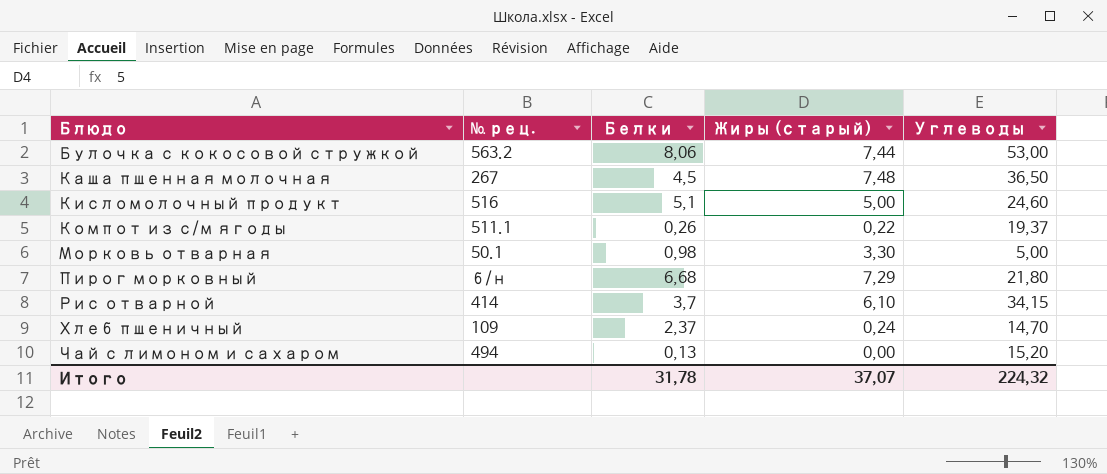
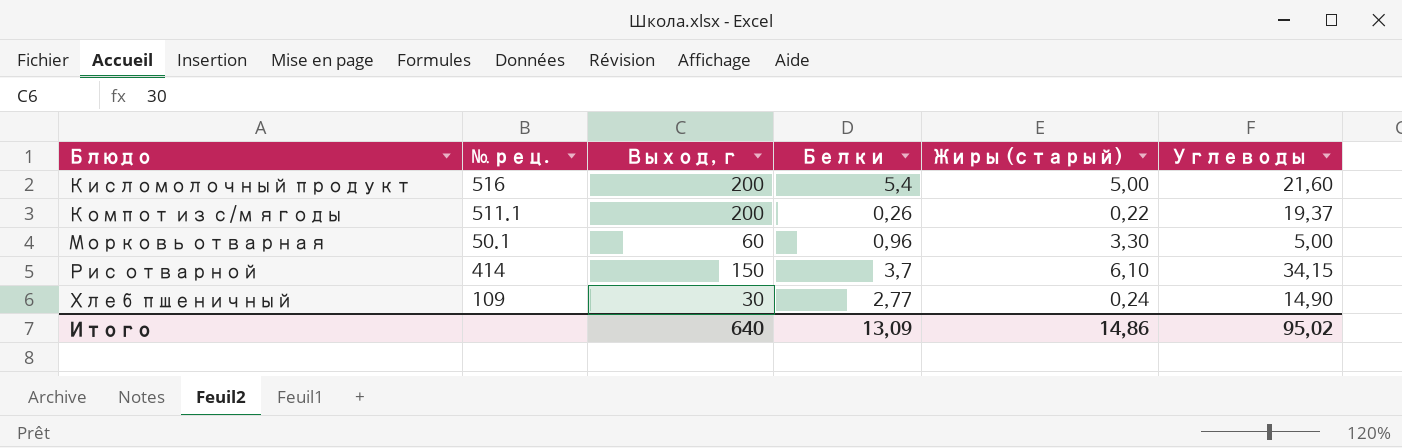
column Выход, г | position: none -> 3
row Булочка с кокосовой стружкой: 563.2 | 8,06 | 7,44 | 53,00 -> none
row Каша пшенная молочная: 267 | 4,5 | 7,48 | 36,50 -> none
row Пирог морковный: б/н | 6,68 | 7,29 | 21,80 -> none
row Чай с лимоном и сахаром: 494 | 0,13 | 0,00 | 15,20 -> none
Кисломолочный продукт | Белки: 5,1 -> 5,4
Кисломолочный продукт | Углеводы: 24,60 -> 21,60
Морковь отварная | Белки: 0,98 -> 0,96
Хлеб пшеничный | Белки: 2,37 -> 2,77
Хлеб пшеничный | Углеводы: 14,70 -> 14,90
Итого | Белки: 31,78 -> 13,09
Итого | Жиры (старый): 37,07 -> 14,86
Итого | Углеводы: 224,32 -> 95,02

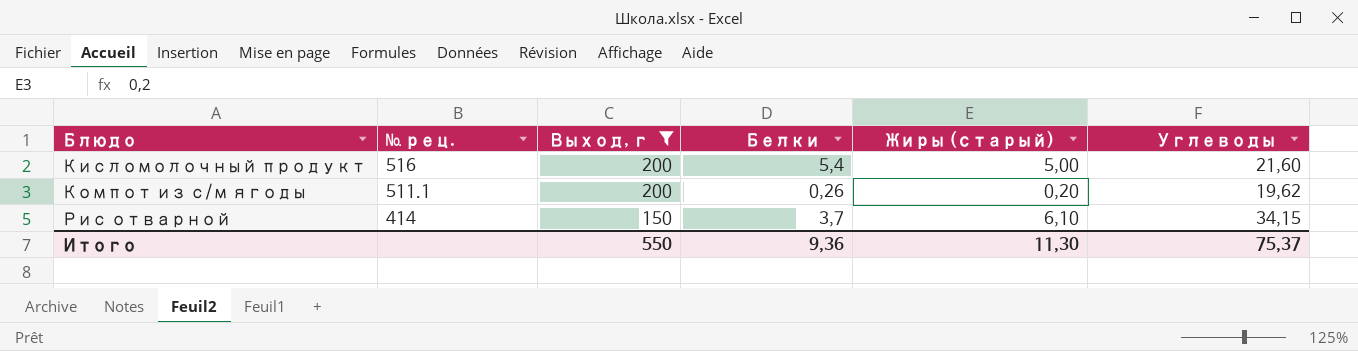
filter: none -> Выход, г >= 150
Компот из с/м ягоды | Жиры (старый): 0,22 -> 0,20
Компот из с/м ягоды | Углеводы: 19,37 -> 19,62
Итого | Выход, г: 640 -> 550
Итого | Белки: 13,09 -> 9,36
Итого | Жиры (старый): 14,86 -> 11,30
Итого | Углеводы: 95,02 -> 75,37

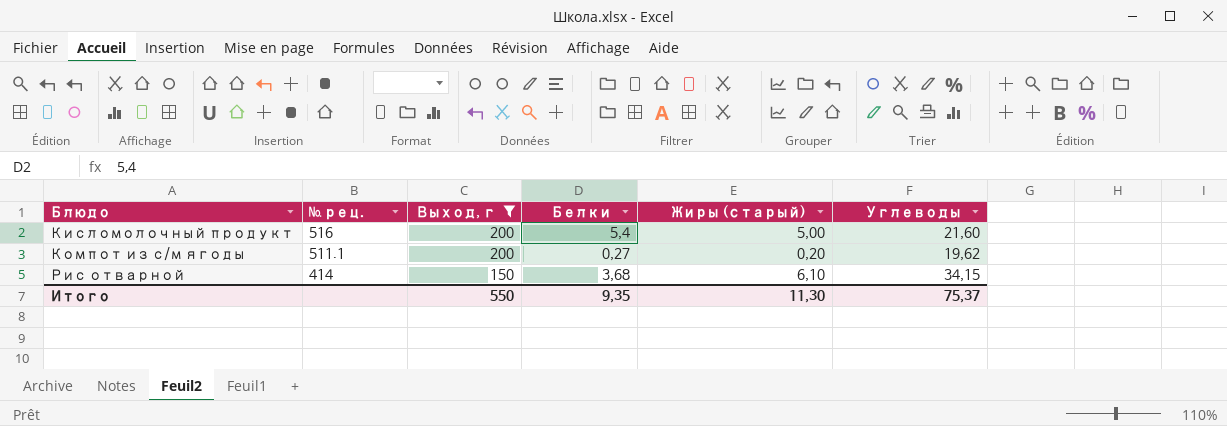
Компот из с/м ягоды | Белки: 0,26 -> 0,27
Рис отварной | Белки: 3,7 -> 3,68
Итого | Белки: 9,36 -> 9,35

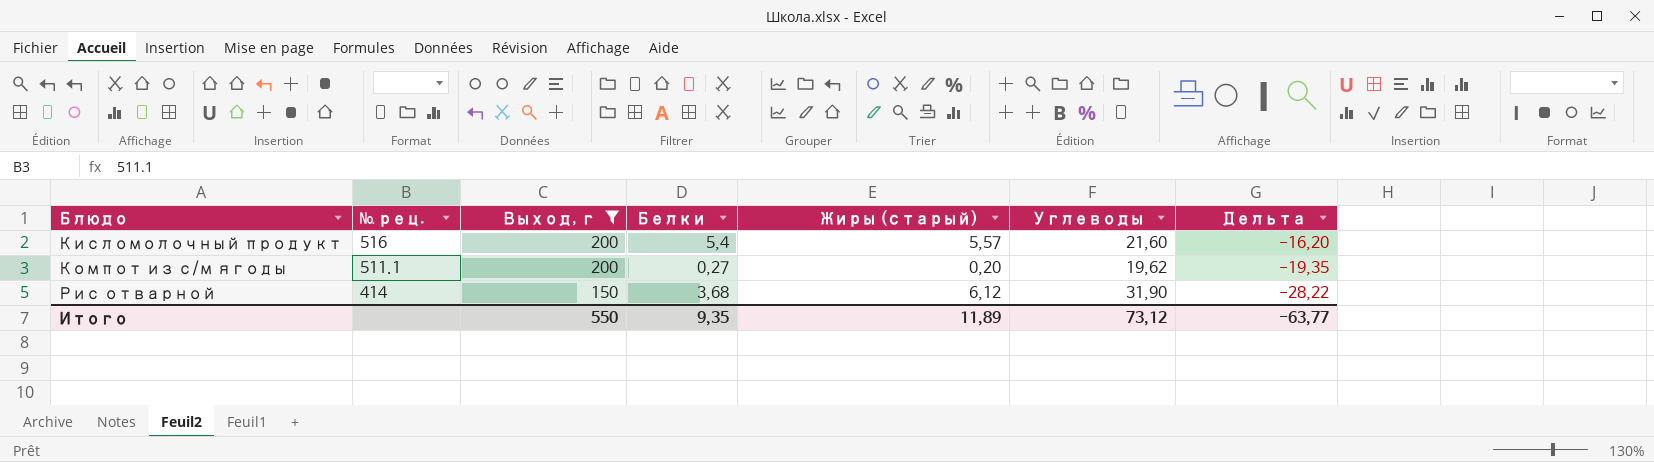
column Дельта | formula: none -> [Белки] - [Углеводы]
Кисломолочный продукт | Жиры (старый): 5,00 -> 5,57
Рис отварной | Жиры (старый): 6,10 -> 6,12
Рис отварной | Углеводы: 34,15 -> 31,90
Итого | Жиры (старый): 11,30 -> 11,89
Итого | Углеводы: 75,37 -> 73,12

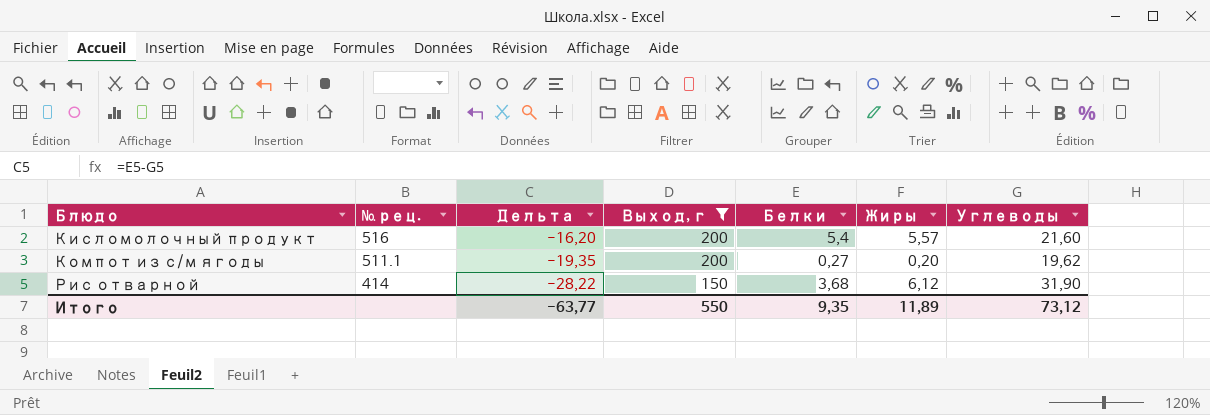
column Дельта | position: 7 -> 3
column name: Жиры (старый) -> Жиры

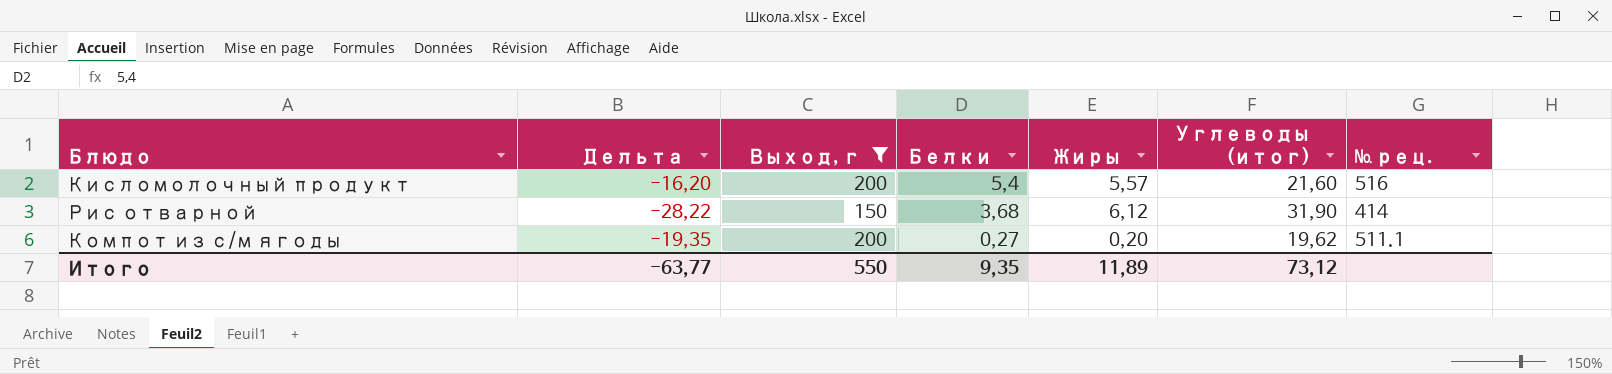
row order: Блюдо ascending -> Белки descending
column name: Углеводы -> Углеводы (итог)
column № рец. | position: 2 -> 7

